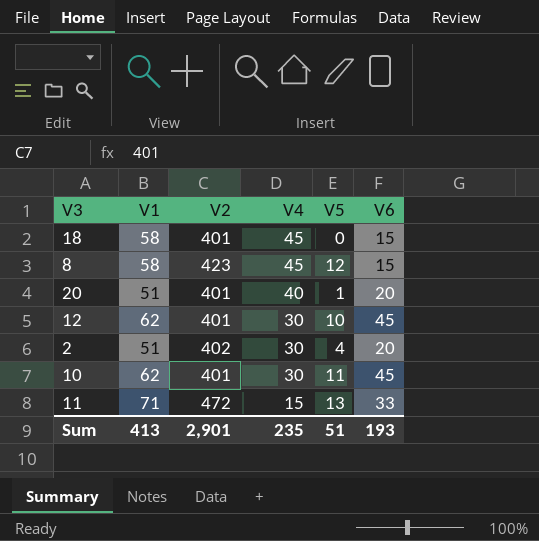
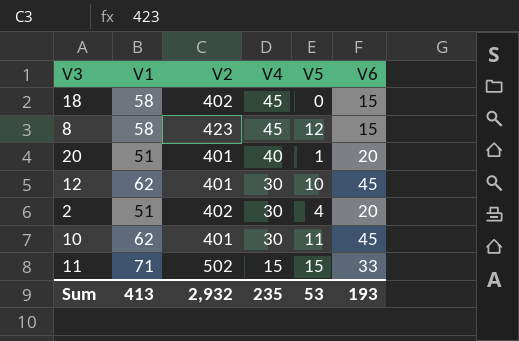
18 | V2: 401 -> 402
11 | V2: 472 -> 502
11 | V5: 13 -> 15
Sum | V2: 2,901 -> 2,932
Sum | V5: 51 -> 53

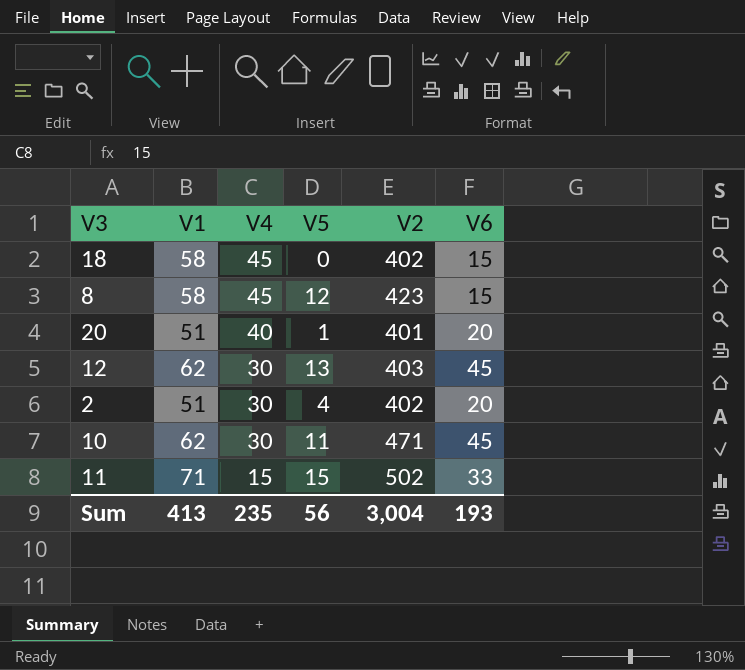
column V2 | position: 3 -> 5
12 | V5: 10 -> 13
12 | V2: 401 -> 403
10 | V2: 401 -> 471
Sum | V5: 53 -> 56
Sum | V2: 2,932 -> 3,004

